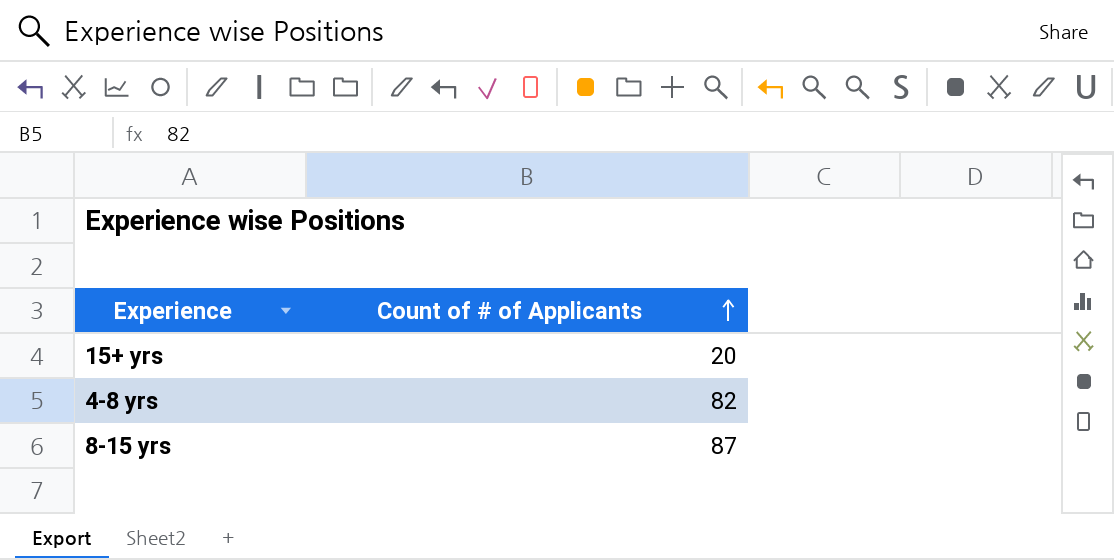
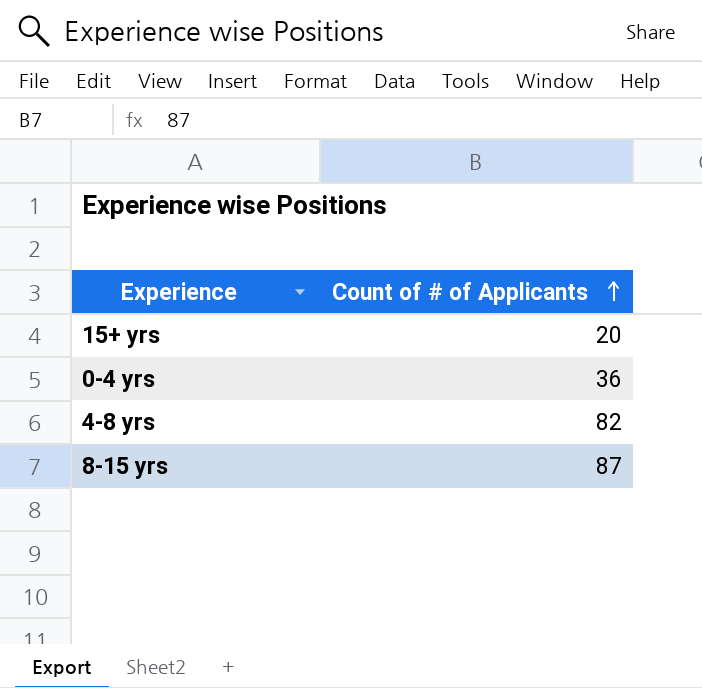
row 0-4 yrs: none -> 36

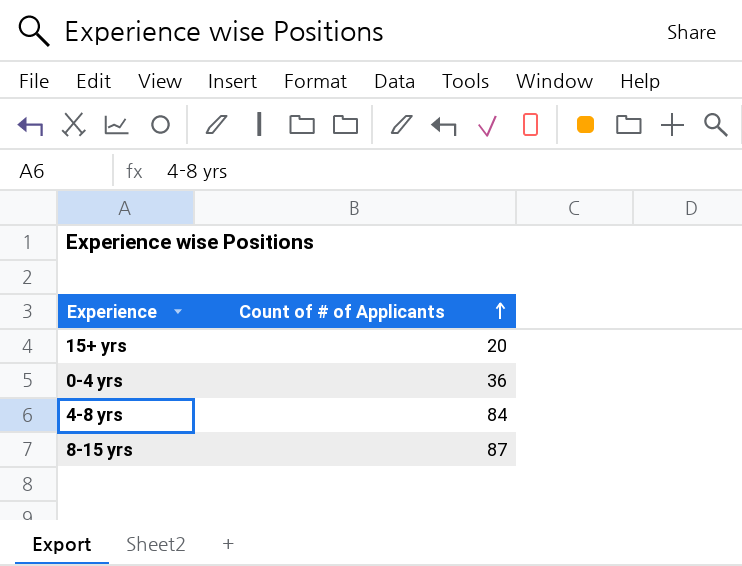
4-8 yrs | Count of # of Applicants: 82 -> 84

